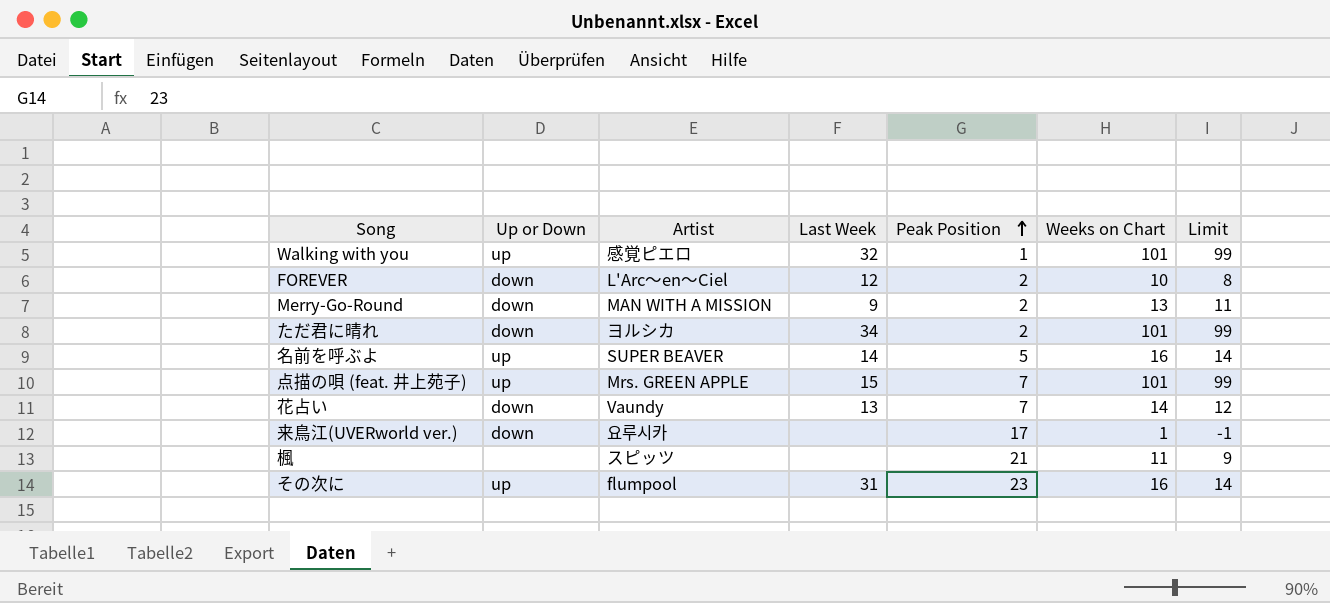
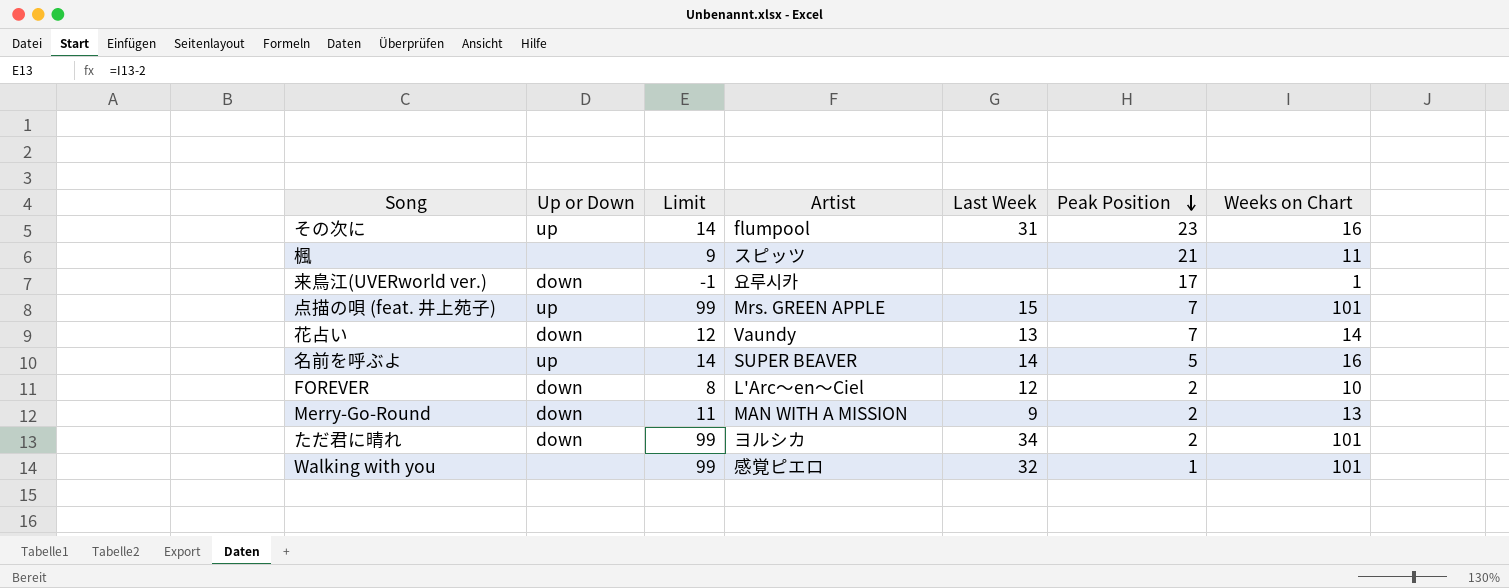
row order: Peak Position ascending -> Peak Position descending
column Limit | position: 7 -> 3
Walking with you | Up or Down: up -> none

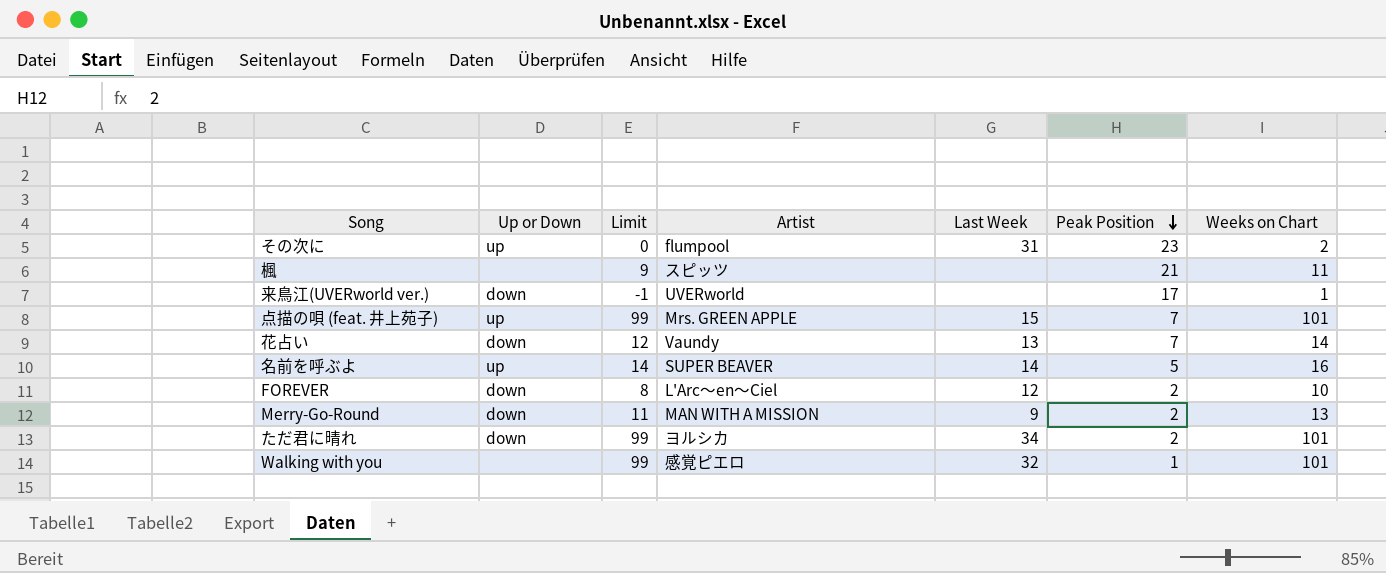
その次に | Limit: 14 -> 0
その次に | Weeks on Chart: 16 -> 2
来鳥江(UVERworld ver.) | Artist: 요루시카 -> UVERworld

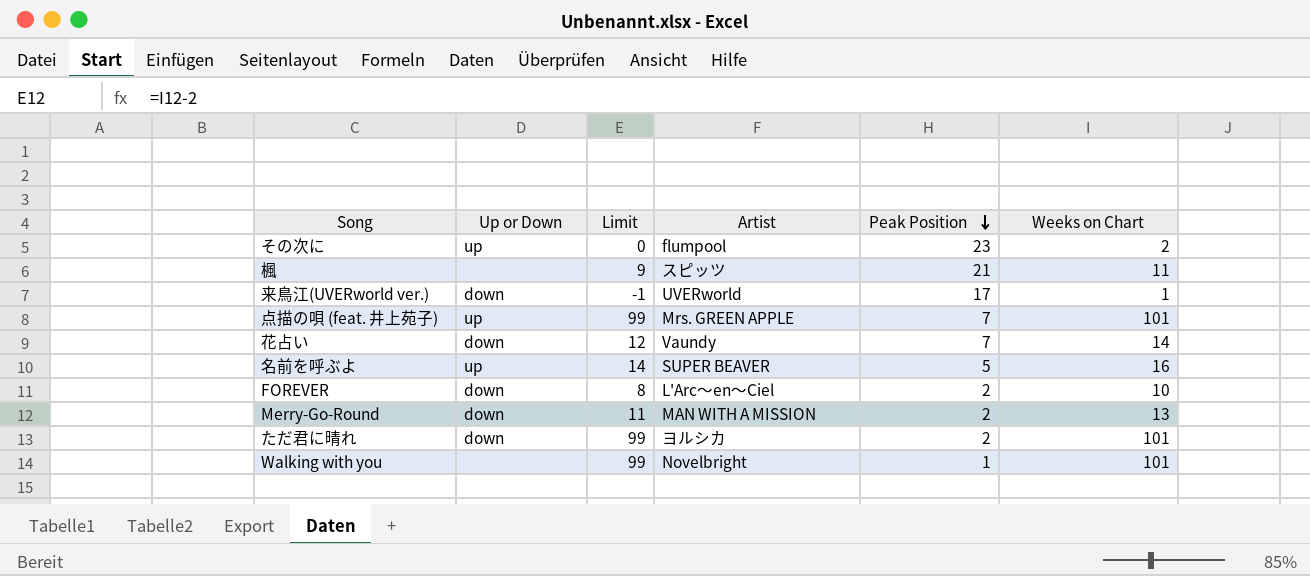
column Last Week | position: 5 -> none
Walking with you | Artist: 感覚ピエロ -> Novelbright

